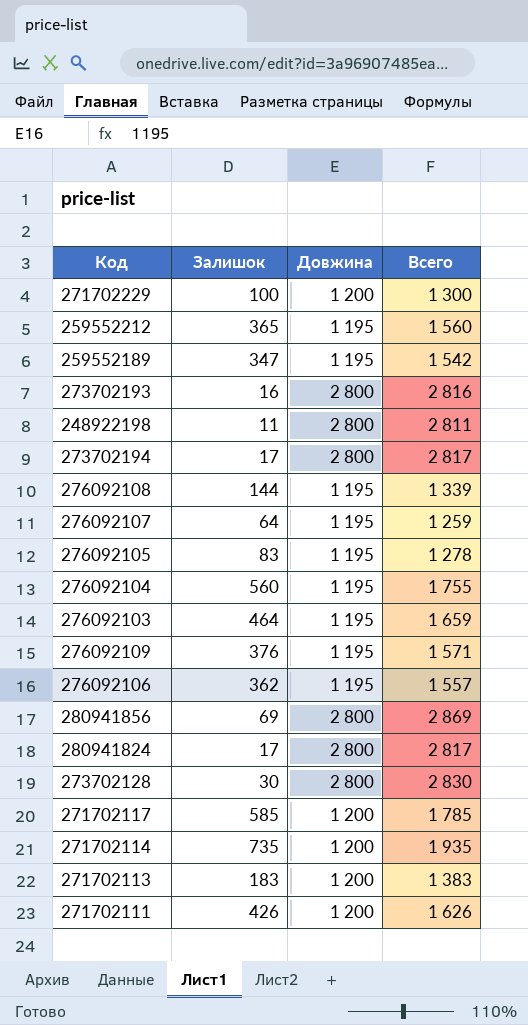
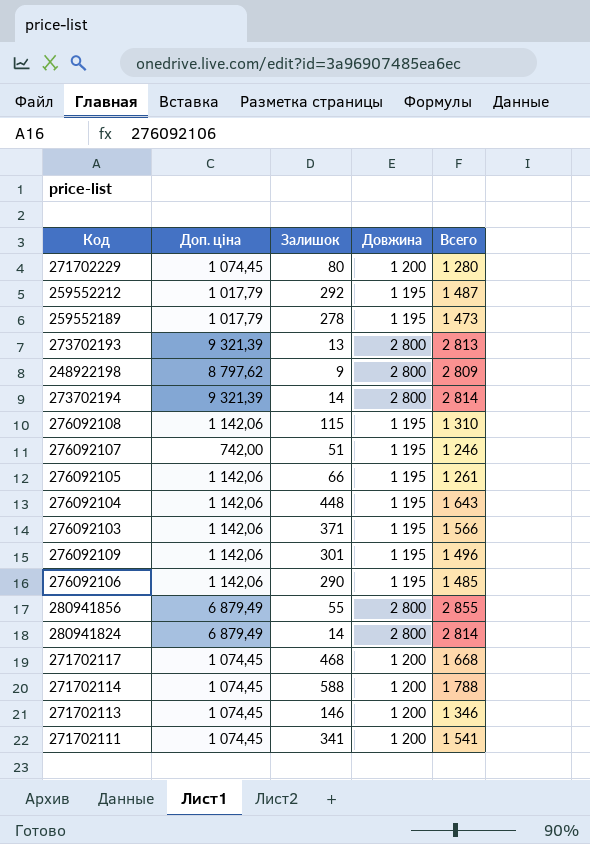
column Доп. ціна | position: none -> 2
row 273702128: 30 | 2 800 | 2 830 -> none
271702229 | Залишок: 100 -> 80
271702229 | Всего: 1 300 -> 1 280
259552212 | Залишок: 365 -> 292
259552212 | Всего: 1 560 -> 1 487
259552189 | Залишок: 347 -> 278
259552189 | Всего: 1 542 -> 1 473
273702193 | Залишок: 16 -> 13
273702193 | Всего: 2 816 -> 2 813
248922198 | Залишок: 11 -> 9
248922198 | Всего: 2 811 -> 2 809
273702194 | Залишок: 17 -> 14
273702194 | Всего: 2 817 -> 2 814
276092108 | Залишок: 144 -> 115
276092108 | Всего: 1 339 -> 1 310
276092107 | Залишок: 64 -> 51
276092107 | Всего: 1 259 -> 1 246
276092105 | Залишок: 83 -> 66
276092105 | Всего: 1 278 -> 1 261
276092104 | Залишок: 560 -> 448
276092104 | Всего: 1 755 -> 1 643
276092103 | Залишок: 464 -> 371
276092103 | Всего: 1 659 -> 1 566
276092109 | Залишок: 376 -> 301
276092109 | Всего: 1 571 -> 1 496
276092106 | Залишок: 362 -> 290
276092106 | Всего: 1 557 -> 1 485
280941856 | Залишок: 69 -> 55
280941856 | Всего: 2 869 -> 2 855
280941824 | Залишок: 17 -> 14
280941824 | Всего: 2 817 -> 2 814
271702117 | Залишок: 585 -> 468
271702117 | Всего: 1 785 -> 1 668
271702114 | Залишок: 735 -> 588
271702114 | Всего: 1 935 -> 1 788
271702113 | Залишок: 183 -> 146
271702113 | Всего: 1 383 -> 1 346
271702111 | Залишок: 426 -> 341
271702111 | Всего: 1 626 -> 1 541

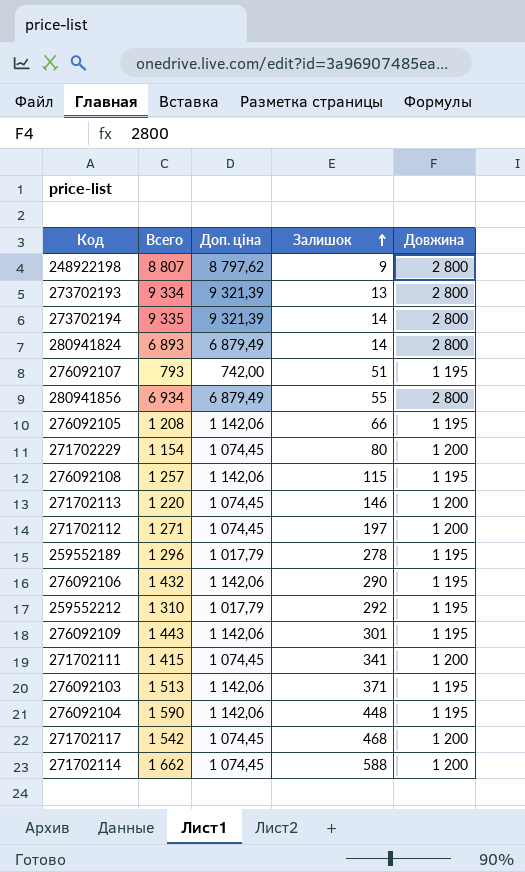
row order: none -> Залишок ascending
column Всего | formula: [Залишок] + [Довжина] -> [Доп. ціна] + [Залишок]
column Всего | position: 5 -> 2
row 271702112: none -> 1 271 | 1 074,45 | 197 | 1 200

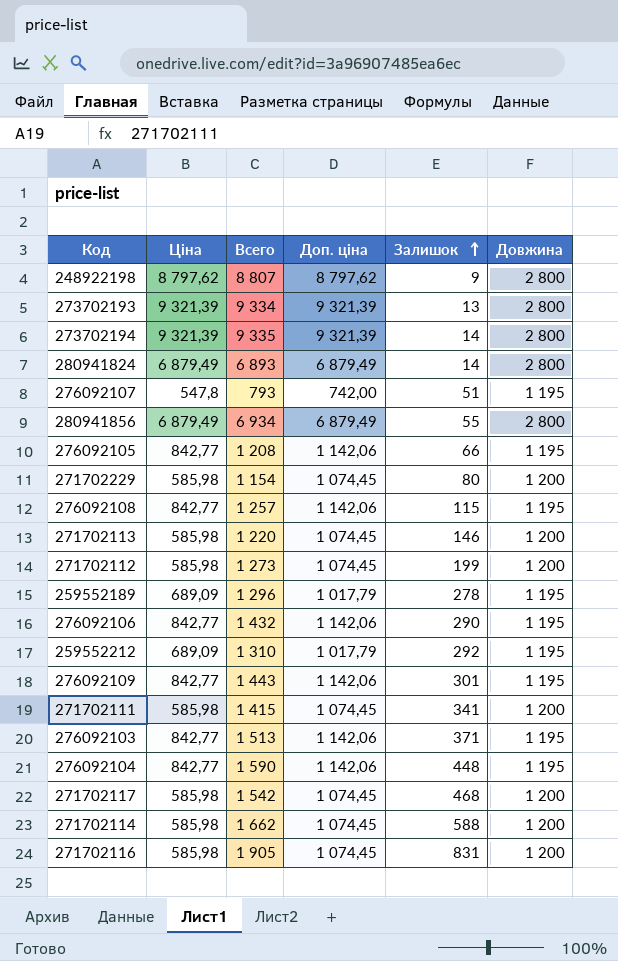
column Ціна | position: none -> 2
271702112 | Всего: 1 271 -> 1 273
271702112 | Залишок: 197 -> 199
row 271702116: none -> 585,98 | 1 905 | 1 074,45 | 831 | 1 200

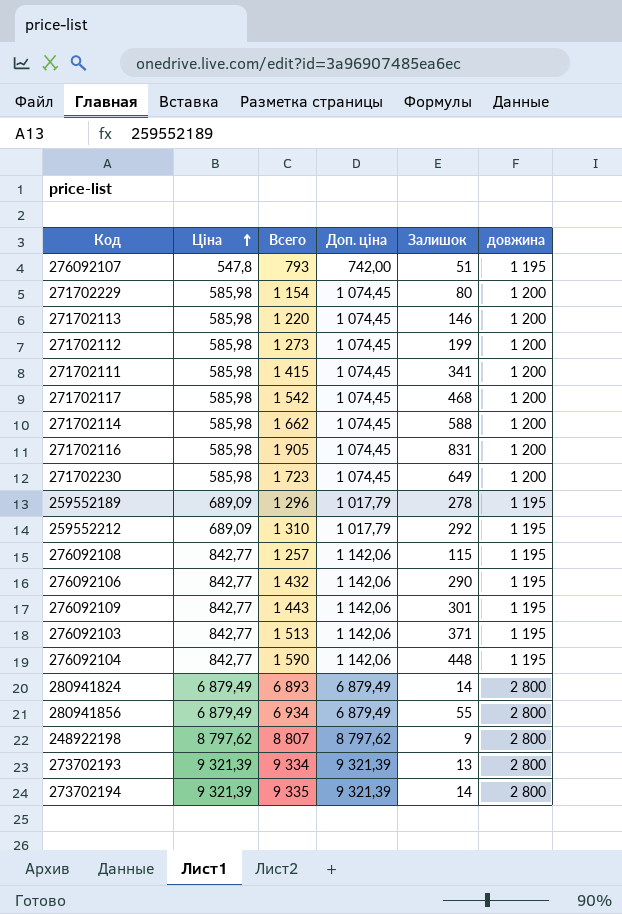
row order: Залишок ascending -> Ціна ascending
column name: Довжина -> довжина
row 276092105: 842,77 | 1 208 | 1 142,06 | 66 | 1 195 -> none
row 271702230: none -> 585,98 | 1 723 | 1 074,45 | 649 | 1 200

